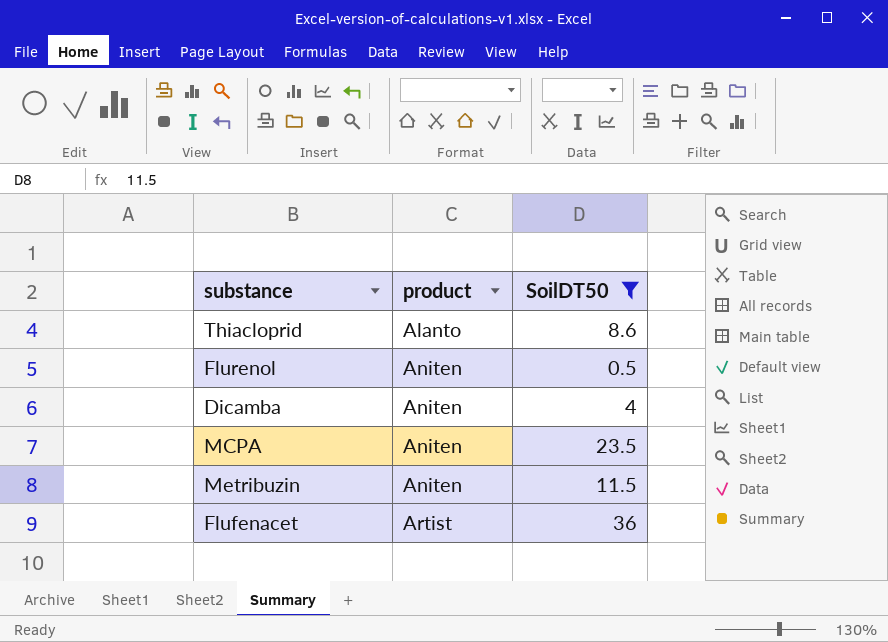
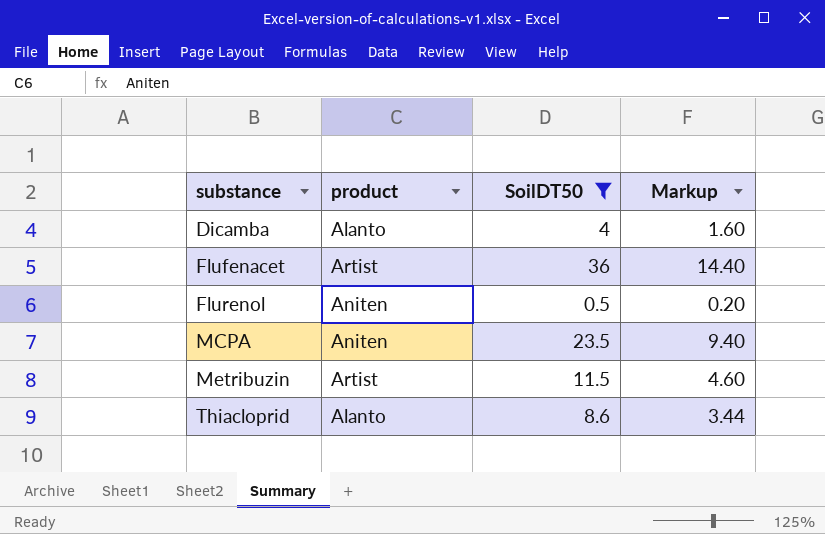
row order: product ascending -> substance ascending
column Markup | formula: none -> [SoilDT50] * 0.4
Dicamba | product: Aniten -> Alanto
Metribuzin | product: Aniten -> Artist

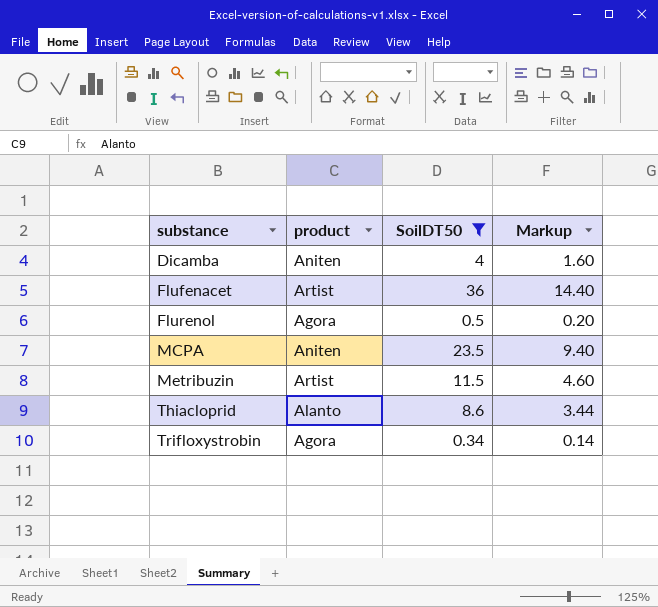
Dicamba | product: Alanto -> Aniten
Flurenol | product: Aniten -> Agora
row Trifloxystrobin: none -> Agora | 0.34 | 0.14

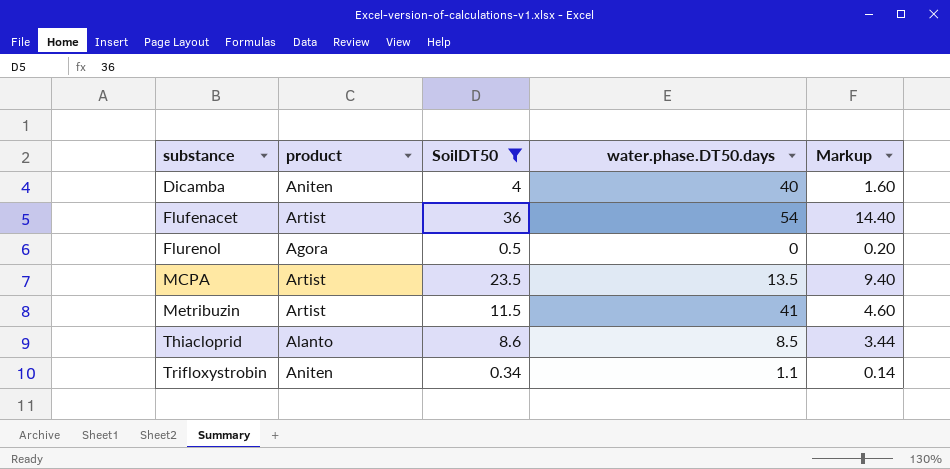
column water.phase.DT50.days | position: none -> 4
MCPA | product: Aniten -> Artist
Trifloxystrobin | product: Agora -> Aniten

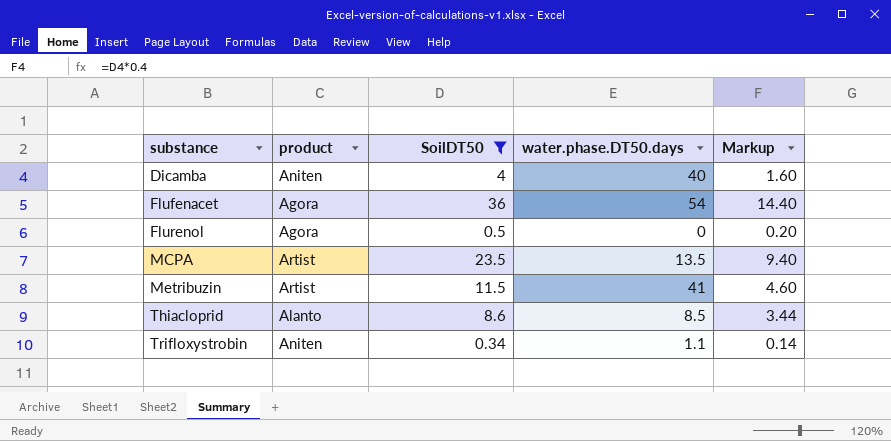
Flufenacet | product: Artist -> Agora

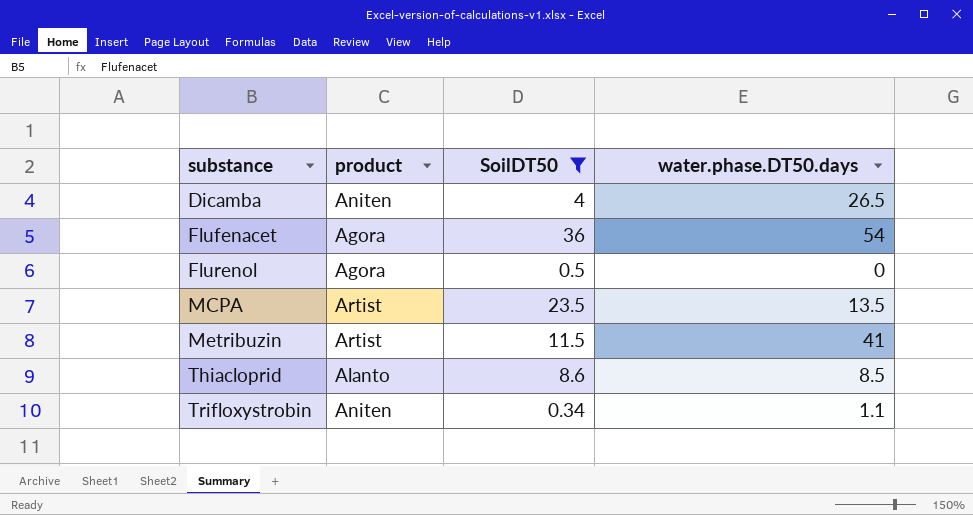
column Markup | formula: [SoilDT50] * 0.4 -> none
Dicamba | water.phase.DT50.days: 40 -> 26.5

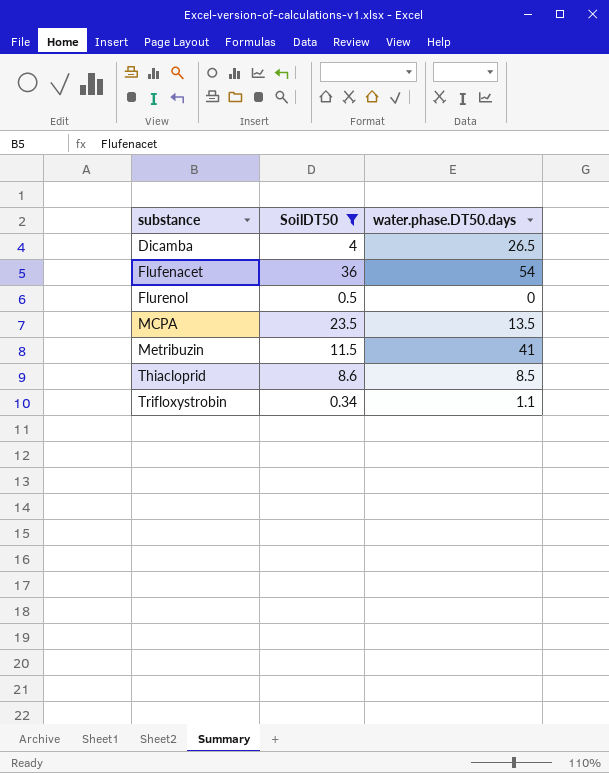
column product | position: 2 -> none

